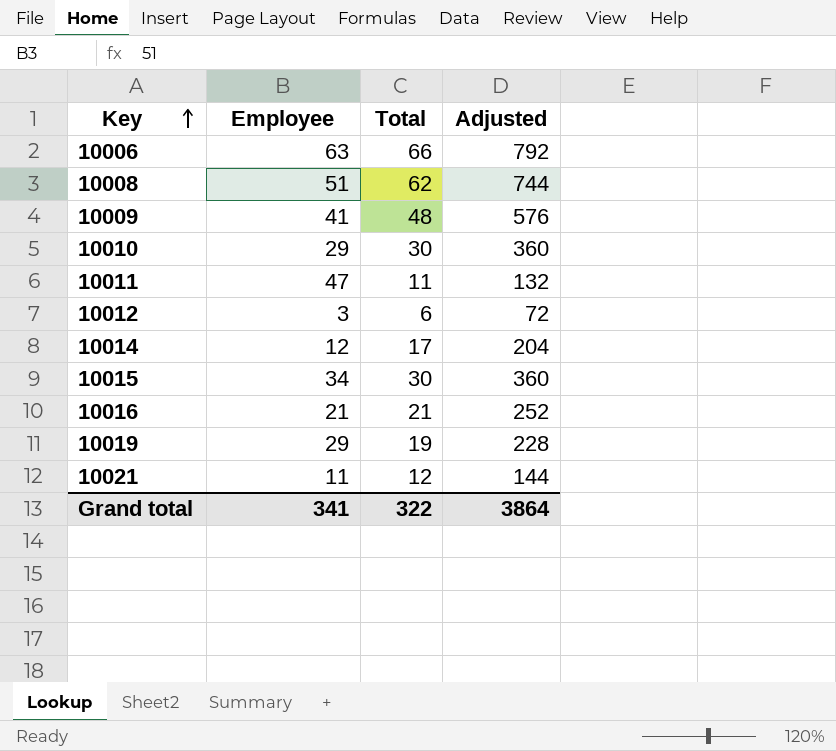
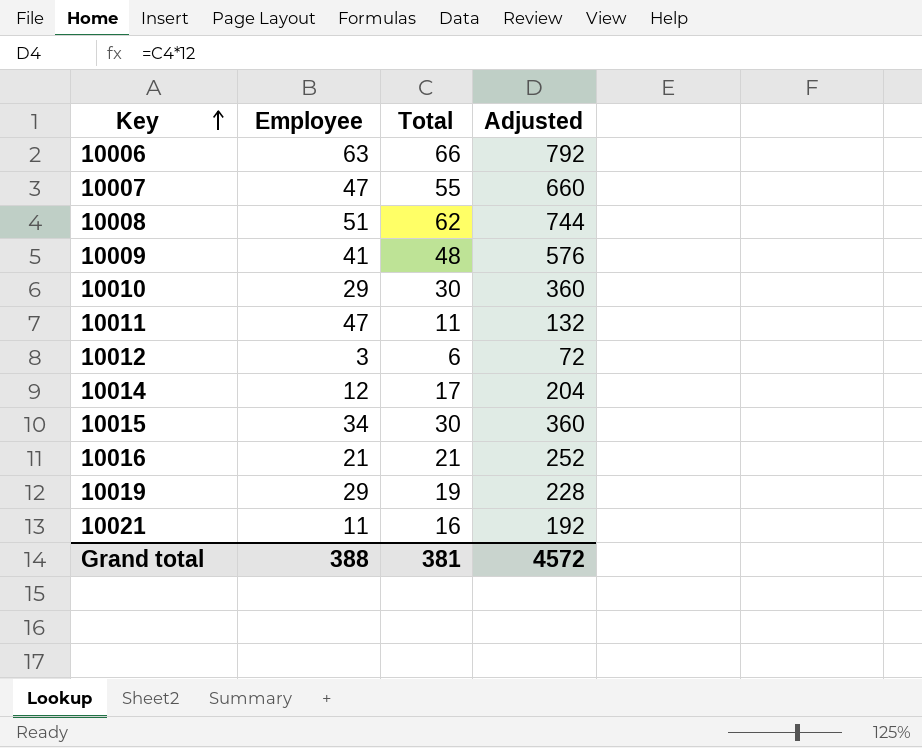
row 10007: none -> 47 | 55 | 660
10021 | Total: 12 -> 16
10021 | Adjusted: 144 -> 192
Grand total | Employee: 341 -> 388
Grand total | Total: 322 -> 381
Grand total | Adjusted: 3864 -> 4572

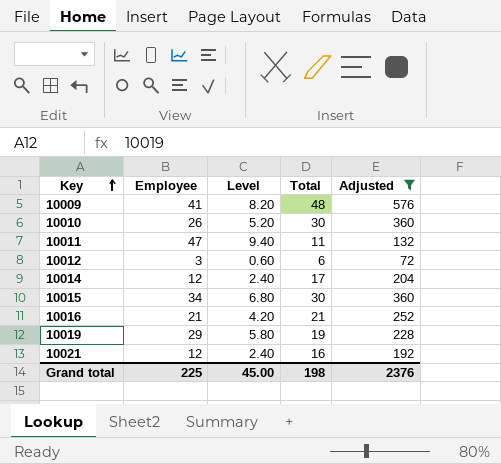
filter: none -> Adjusted <= 576
column Level | formula: none -> [Employee] * 0.2
10010 | Employee: 29 -> 26
10021 | Employee: 11 -> 12
Grand total | Employee: 388 -> 225
Grand total | Total: 381 -> 198
Grand total | Adjusted: 4572 -> 2376

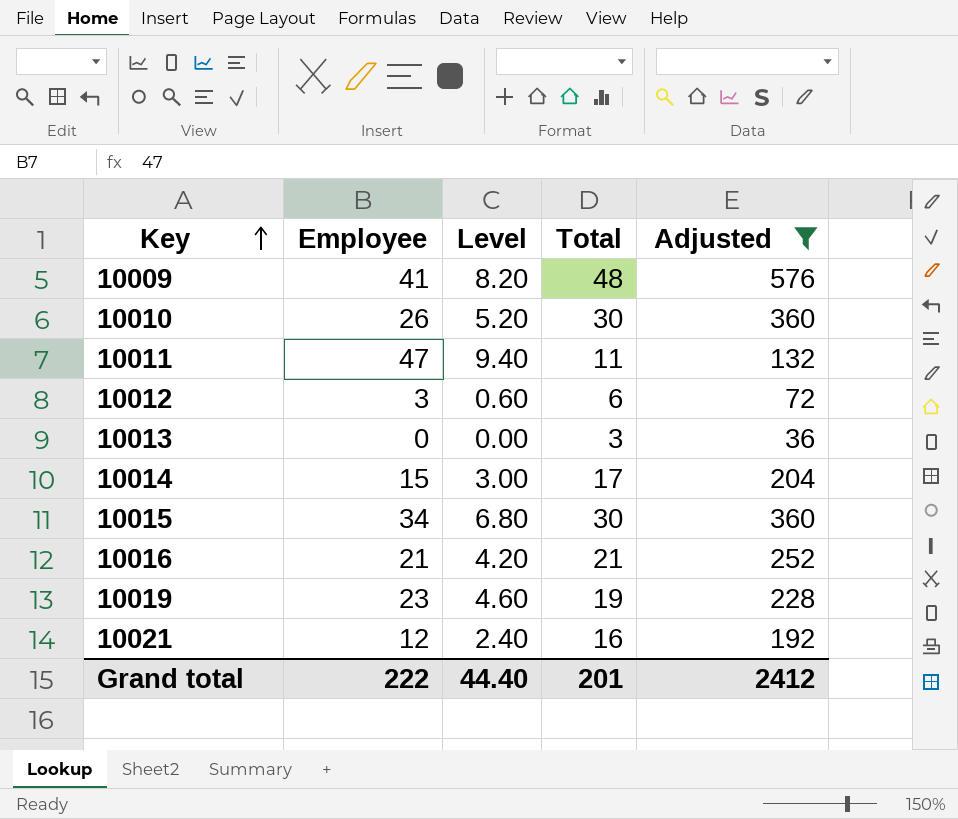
row 10013: none -> 0 | 0.00 | 3 | 36
10014 | Employee: 12 -> 15
10014 | Level: 2.40 -> 3.00
10019 | Employee: 29 -> 23
10019 | Level: 5.80 -> 4.60
Grand total | Employee: 225 -> 222
Grand total | Level: 45.00 -> 44.40
Grand total | Total: 198 -> 201
Grand total | Adjusted: 2376 -> 2412

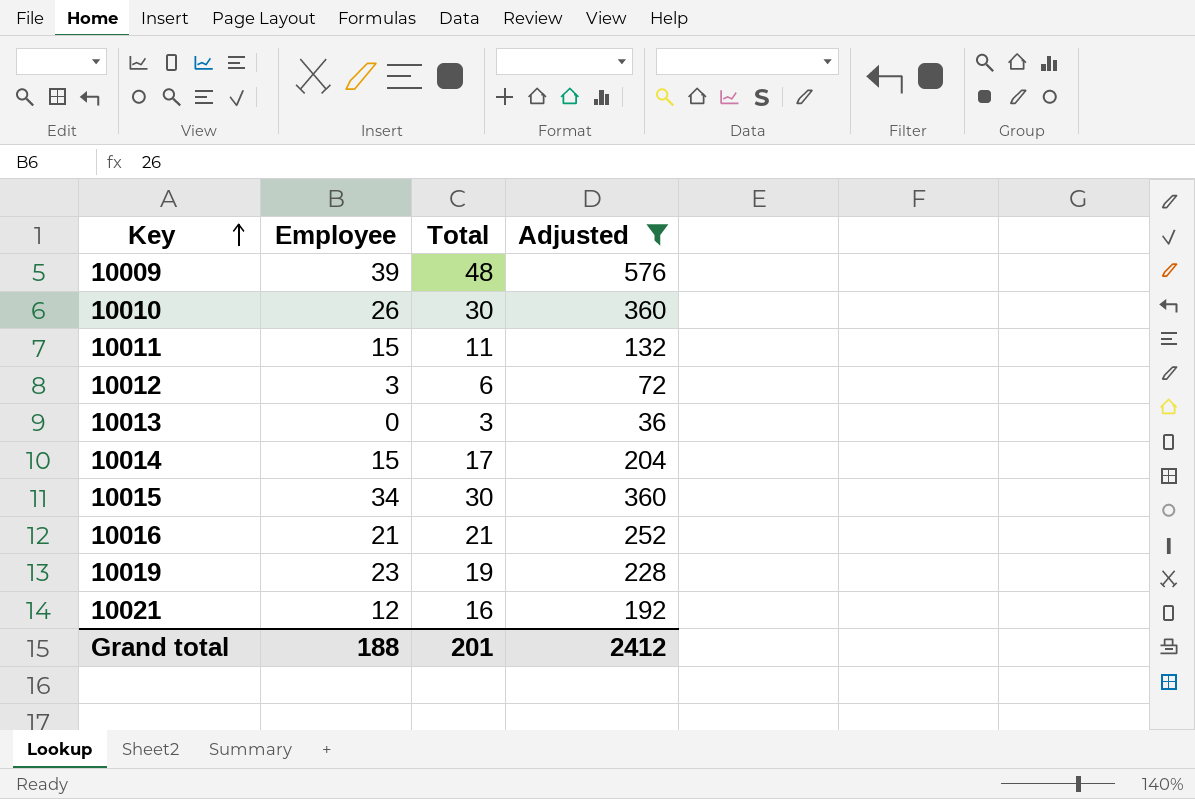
column Level | formula: [Employee] * 0.2 -> none
10009 | Employee: 41 -> 39
10011 | Employee: 47 -> 15
Grand total | Employee: 222 -> 188

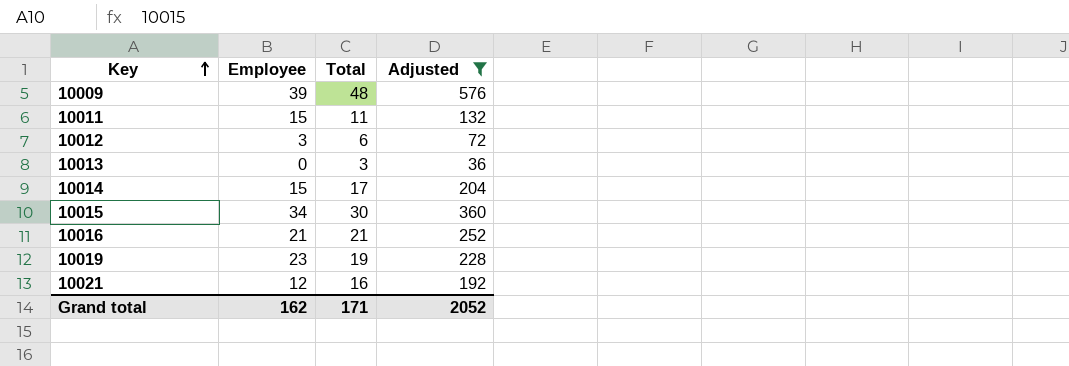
row 10010: 26 | 30 | 360 -> none
Grand total | Employee: 188 -> 162
Grand total | Total: 201 -> 171
Grand total | Adjusted: 2412 -> 2052

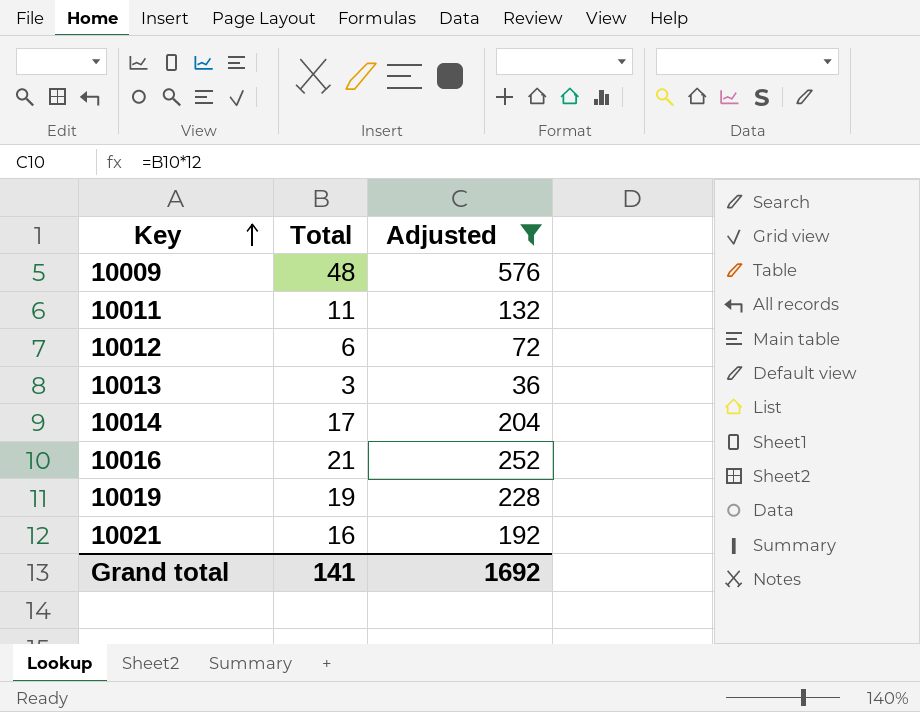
column Employee | position: 2 -> none
row 10015: 34 | 30 | 360 -> none
Grand total | Total: 171 -> 141
Grand total | Adjusted: 2052 -> 1692

